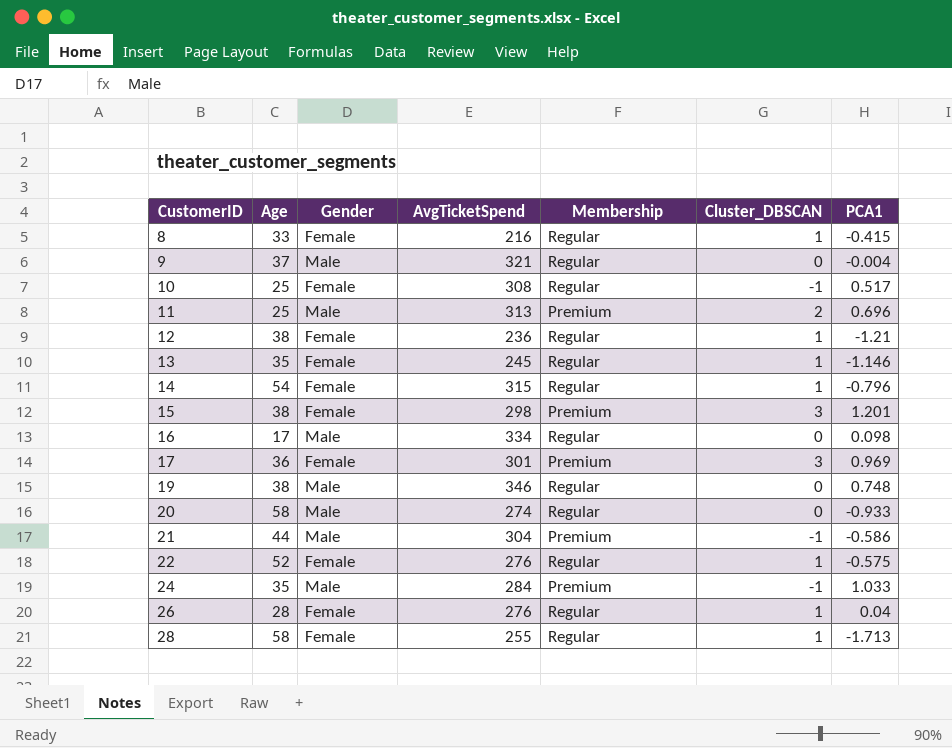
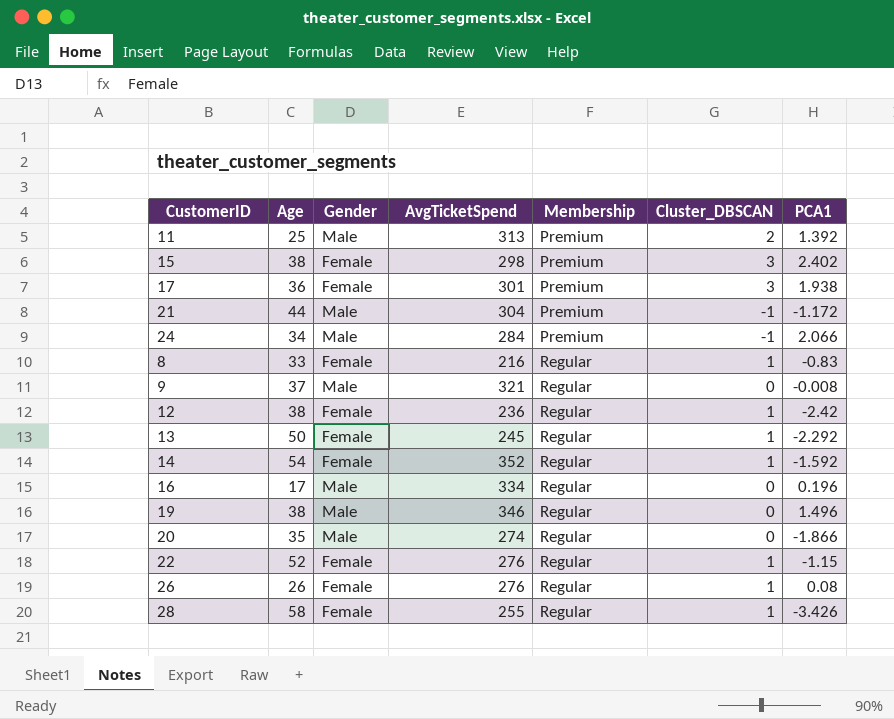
row order: CustomerID ascending -> Membership ascending
row 10: 25 | Female | 308 | Regular | -1 | 0.517 -> none
11 | PCA1: 0.696 -> 1.392
15 | PCA1: 1.201 -> 2.402
17 | PCA1: 0.969 -> 1.938
21 | PCA1: -0.586 -> -1.172
24 | Age: 35 -> 34
24 | PCA1: 1.033 -> 2.066
8 | PCA1: -0.415 -> -0.83
9 | PCA1: -0.004 -> -0.008
12 | PCA1: -1.21 -> -2.42
13 | Age: 35 -> 50
13 | PCA1: -1.146 -> -2.292
14 | AvgTicketSpend: 315 -> 352
14 | PCA1: -0.796 -> -1.592
16 | PCA1: 0.098 -> 0.196
19 | PCA1: 0.748 -> 1.496
20 | Age: 58 -> 35
20 | PCA1: -0.933 -> -1.866
22 | PCA1: -0.575 -> -1.15
26 | Age: 28 -> 26
26 | PCA1: 0.04 -> 0.08
28 | PCA1: -1.713 -> -3.426

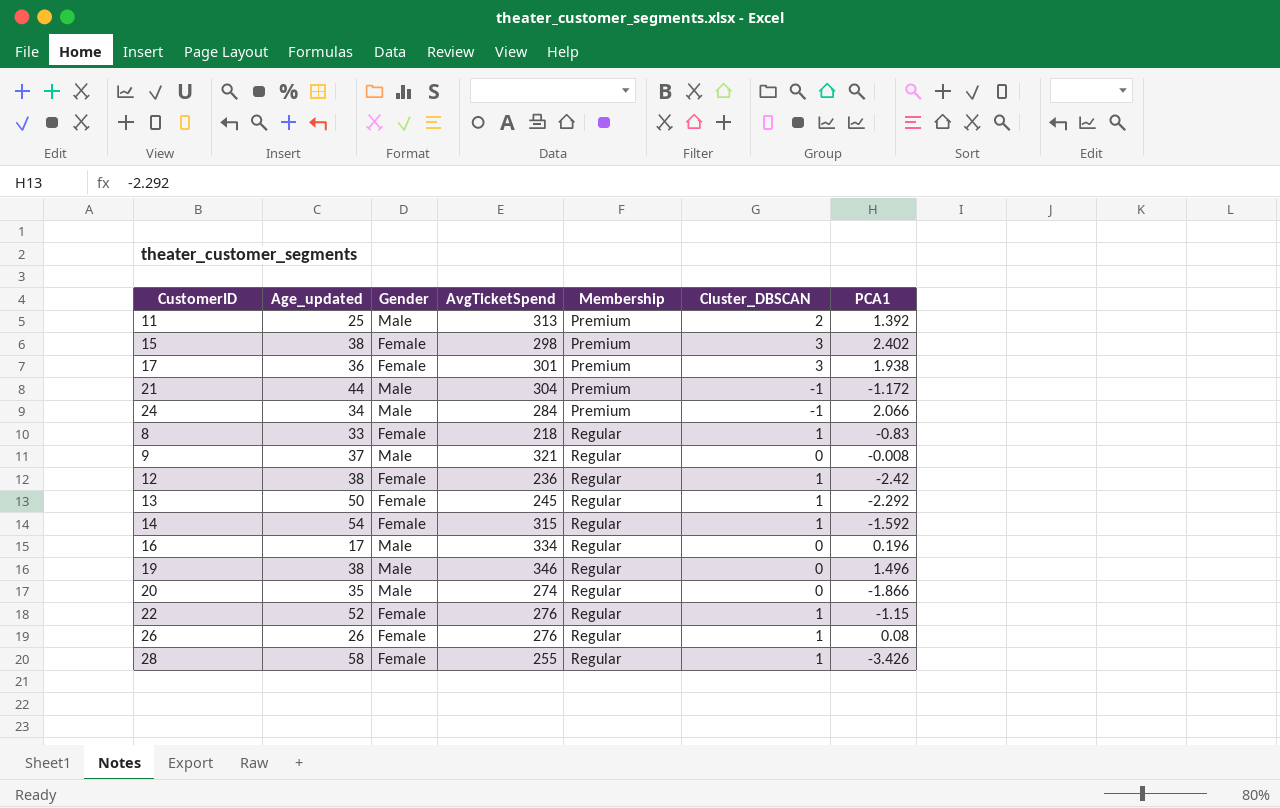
column name: Age -> Age_updated
8 | AvgTicketSpend: 216 -> 218
14 | AvgTicketSpend: 352 -> 315

